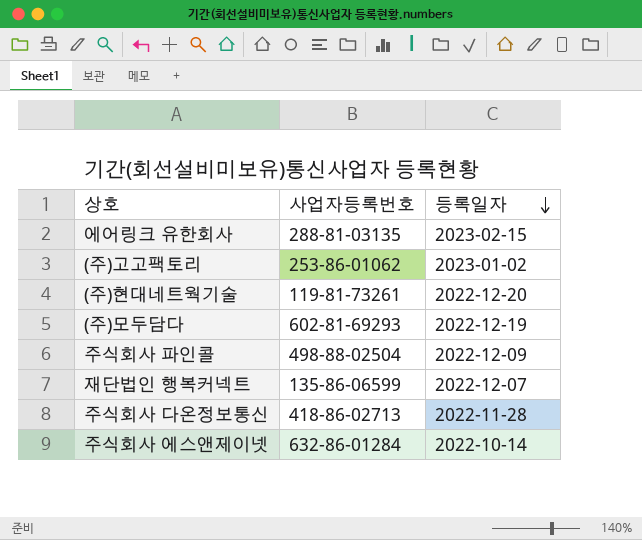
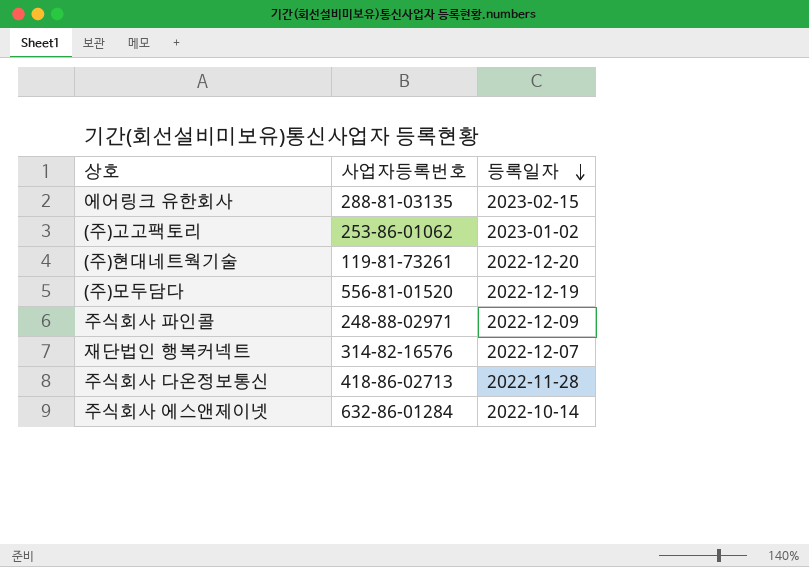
(주)모두담다 | 사업자등록번호: 602-81-69293 -> 556-81-01520
주식회사 파인콜 | 사업자등록번호: 498-88-02504 -> 248-88-02971
재단법인 행복커넥트 | 사업자등록번호: 135-86-06599 -> 314-82-16576

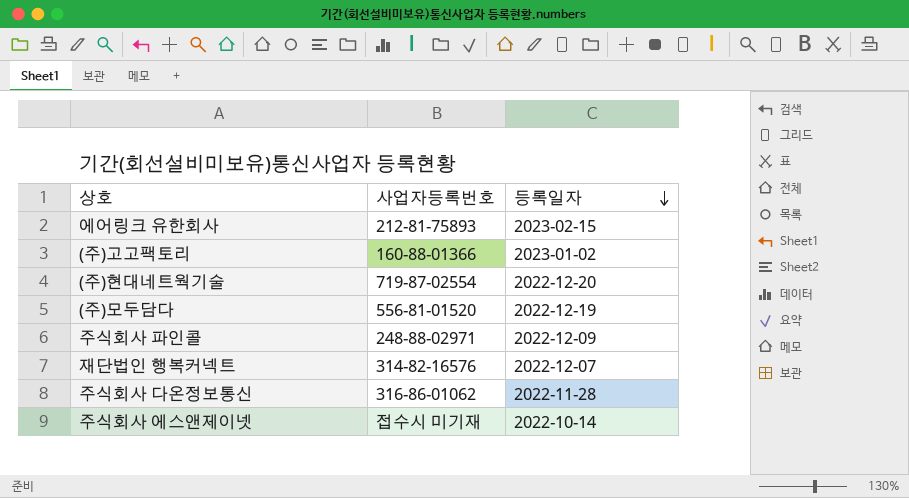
에어링크 유한회사 | 사업자등록번호: 288-81-03135 -> 212-81-75893
(주)고고팩토리 | 사업자등록번호: 253-86-01062 -> 160-88-01366
(주)현대네트웍기술 | 사업자등록번호: 119-81-73261 -> 719-87-02554
주식회사 다온정보통신 | 사업자등록번호: 418-86-02713 -> 316-86-01062
주식회사 에스앤제이넷 | 사업자등록번호: 632-86-01284 -> 접수시 미기재

